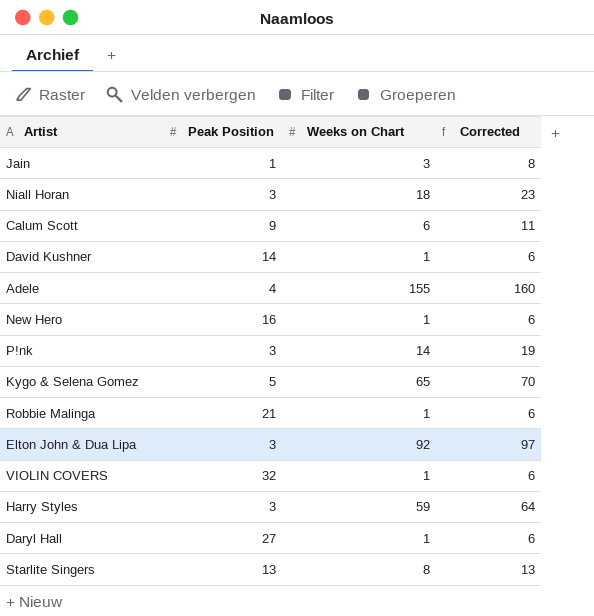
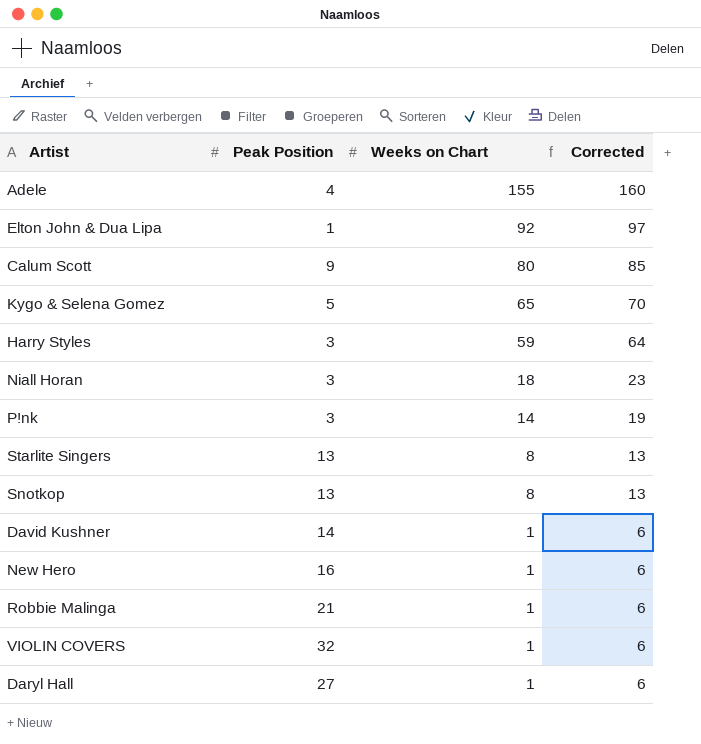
row order: none -> Weeks on Chart descending
row Jain: 1 | 3 | 8 -> none
Elton John & Dua Lipa | Peak Position: 3 -> 1
Calum Scott | Weeks on Chart: 6 -> 80
Calum Scott | Corrected: 11 -> 85
row Snotkop: none -> 13 | 8 | 13

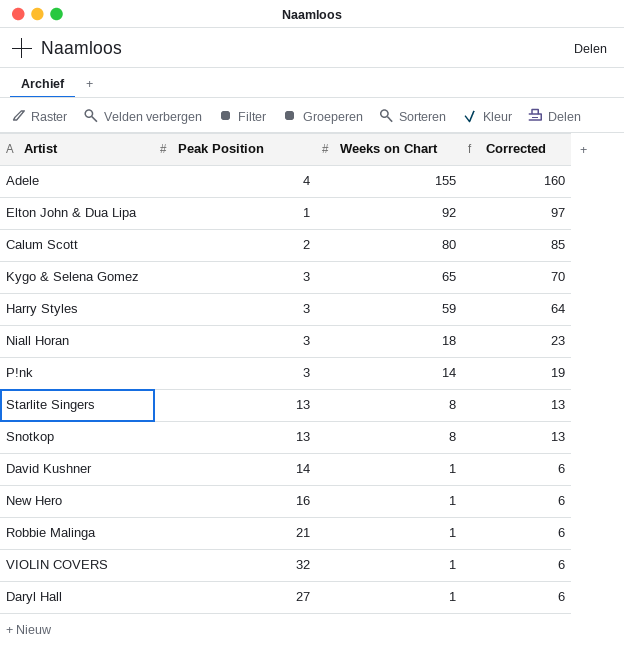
Calum Scott | Peak Position: 9 -> 2
Kygo & Selena Gomez | Peak Position: 5 -> 3

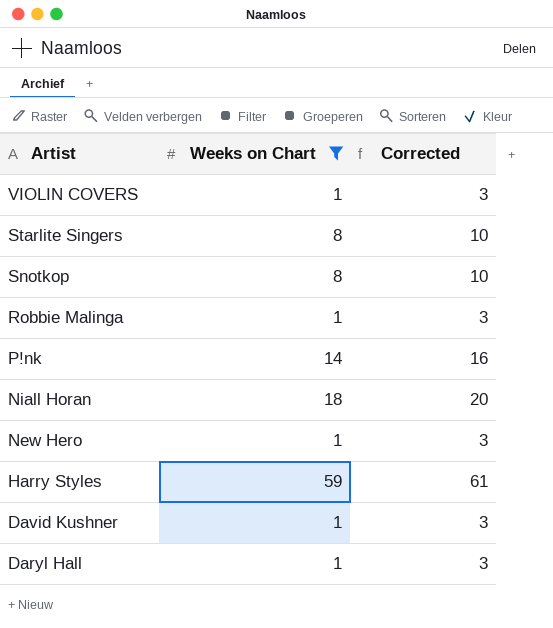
filter: none -> Weeks on Chart <= 59
row order: Weeks on Chart descending -> Artist descending
column Peak Position | position: 2 -> none
column Corrected | formula: [Weeks on Chart] + 5 -> [Weeks on Chart] + 2

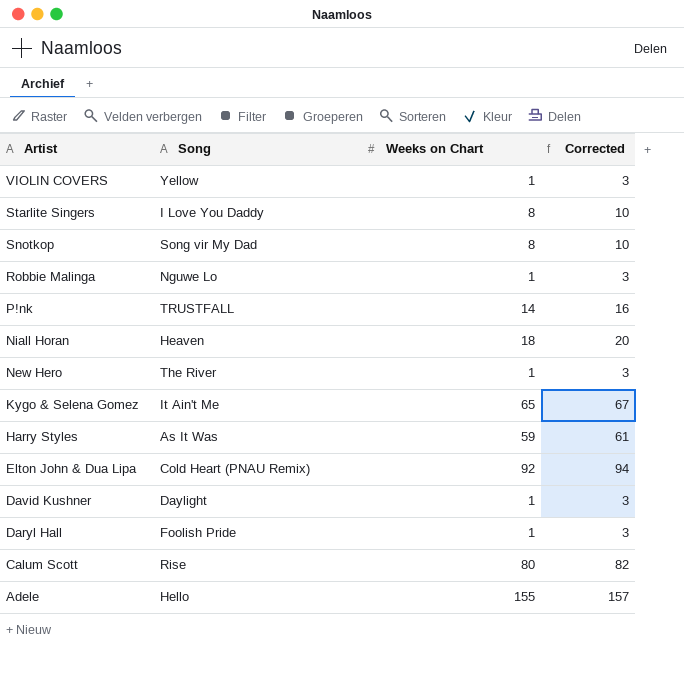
filter: Weeks on Chart <= 59 -> none
column Song | position: none -> 2

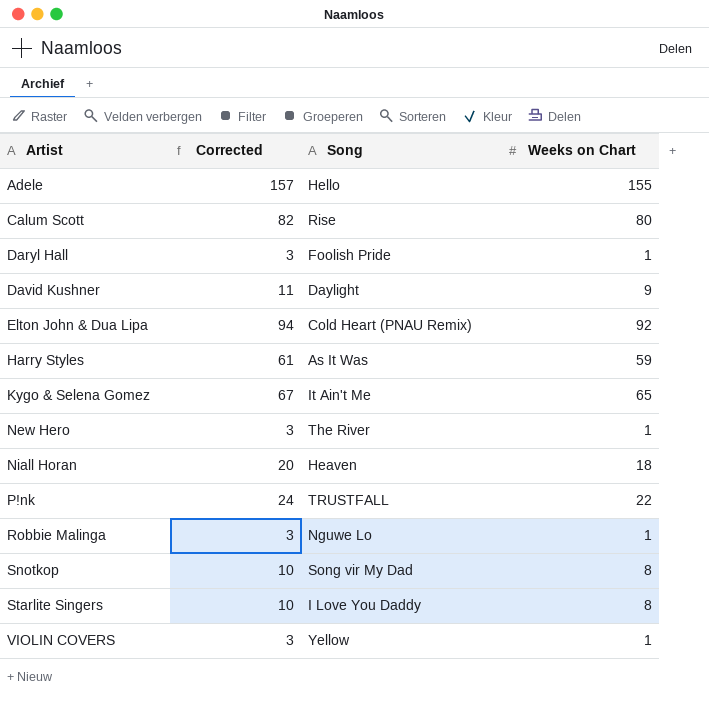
row order: Artist descending -> Artist ascending
column Corrected | position: 4 -> 2
David Kushner | Corrected: 3 -> 11
David Kushner | Weeks on Chart: 1 -> 9
P!nk | Corrected: 16 -> 24
P!nk | Weeks on Chart: 14 -> 22

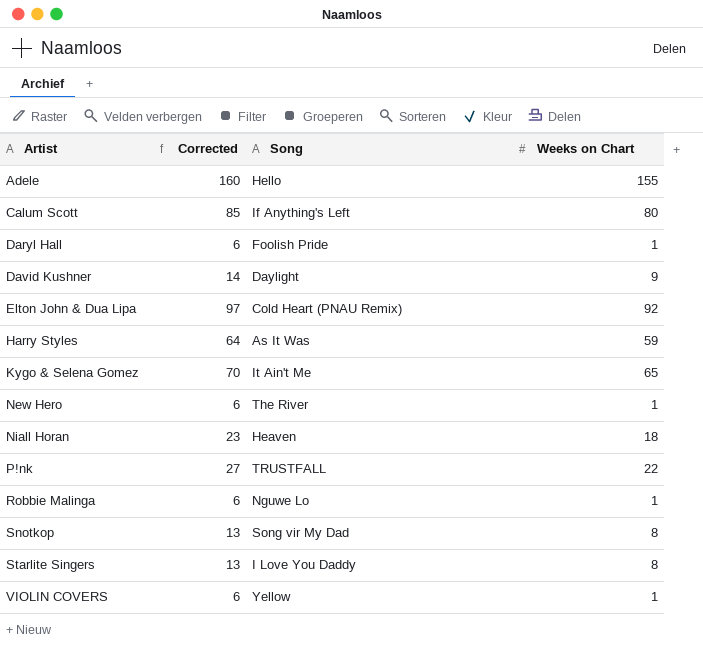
column Corrected | formula: [Weeks on Chart] + 2 -> [Weeks on Chart] + 5
Calum Scott | Song: Rise -> If Anything's Left

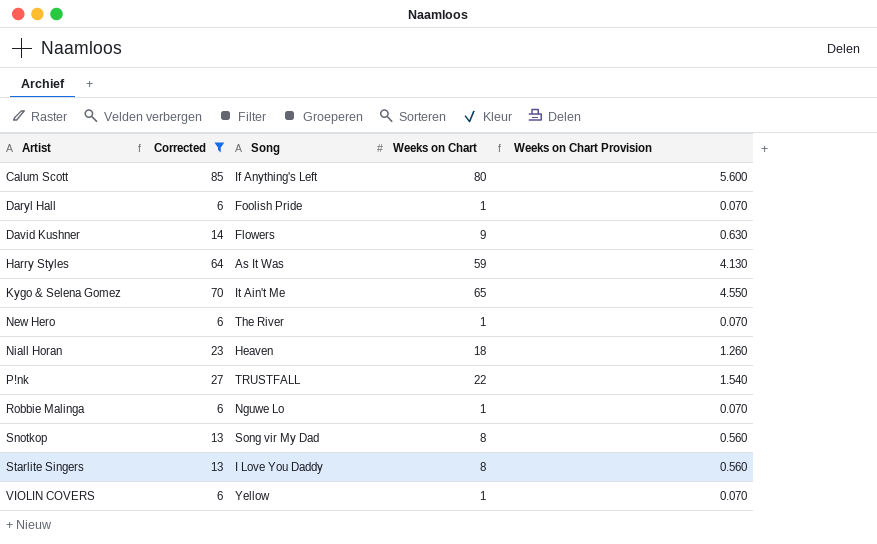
filter: none -> Corrected <= 85
column Weeks on Chart Provision | formula: none -> [Weeks on Chart] * 0.07
David Kushner | Song: Daylight -> Flowers

